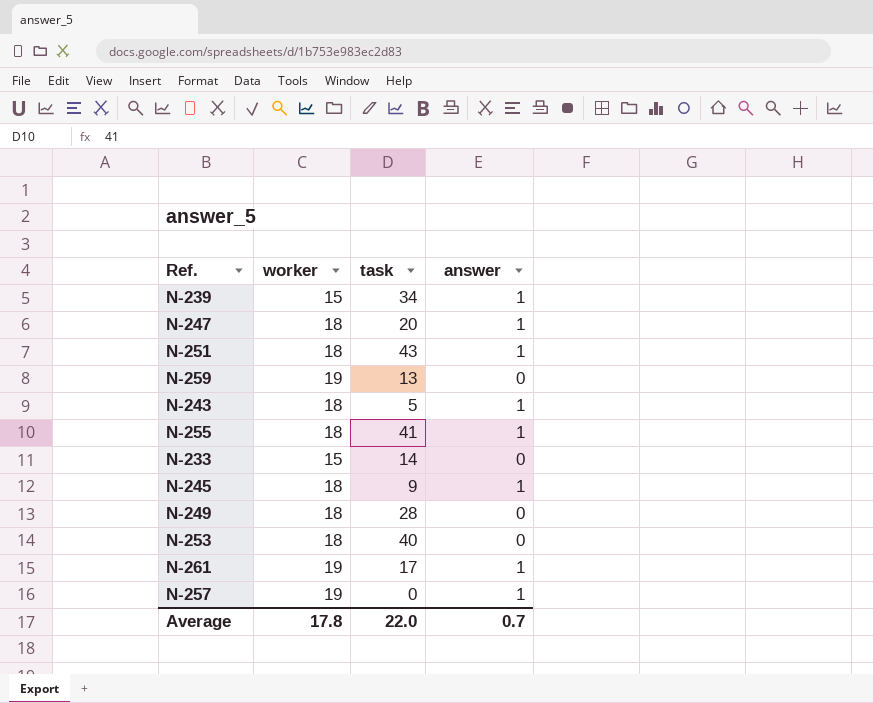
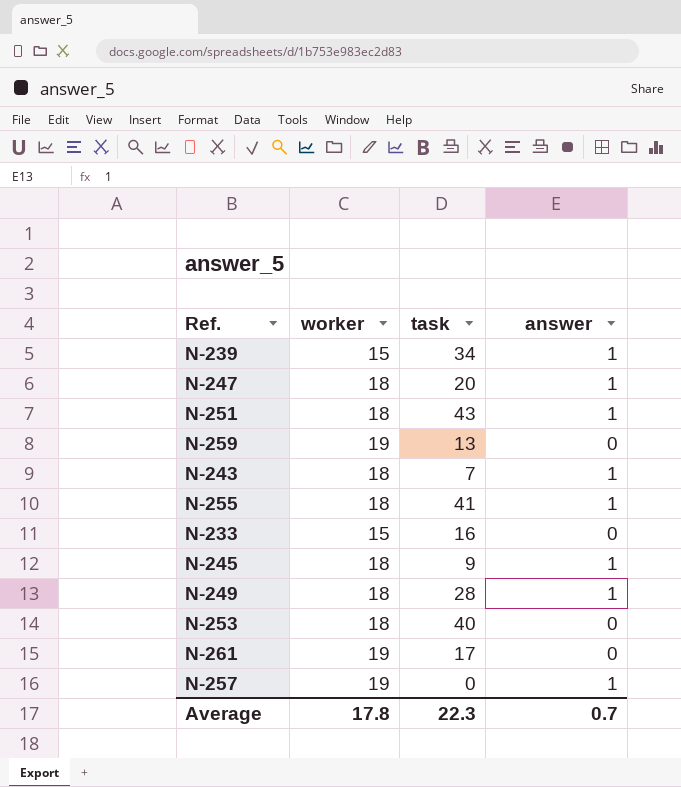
N-243 | task: 5 -> 7
N-233 | task: 14 -> 16
N-249 | answer: 0 -> 1
N-261 | answer: 1 -> 0
Average | task: 22.0 -> 22.3

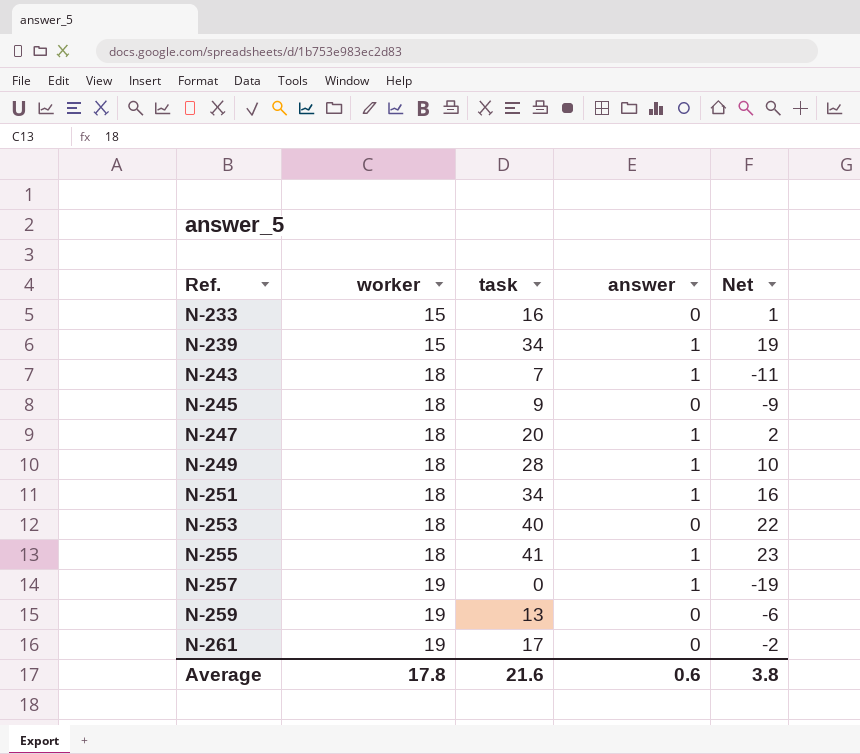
row order: none -> Ref. ascending
column Net | formula: none -> [task] - [worker]
N-245 | answer: 1 -> 0
N-251 | task: 43 -> 34
Average | task: 22.3 -> 21.6
Average | answer: 0.7 -> 0.6

